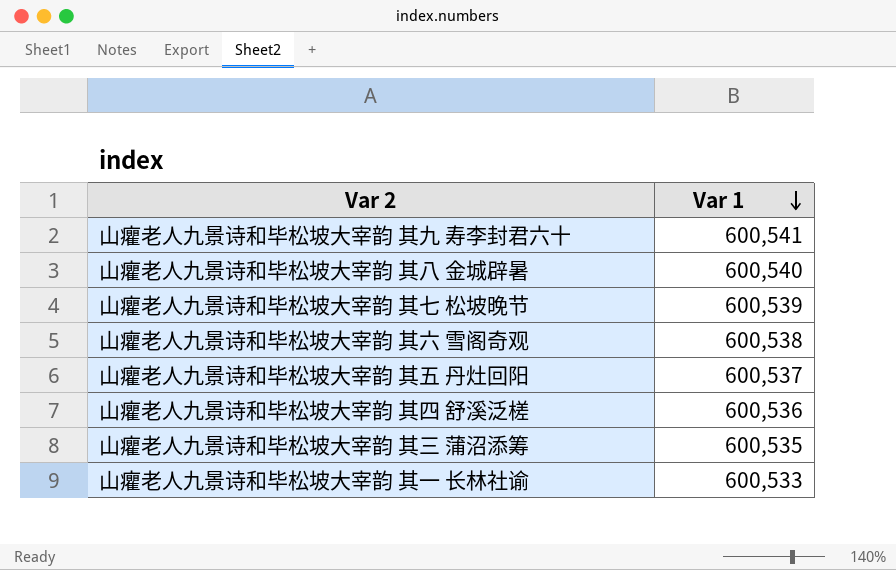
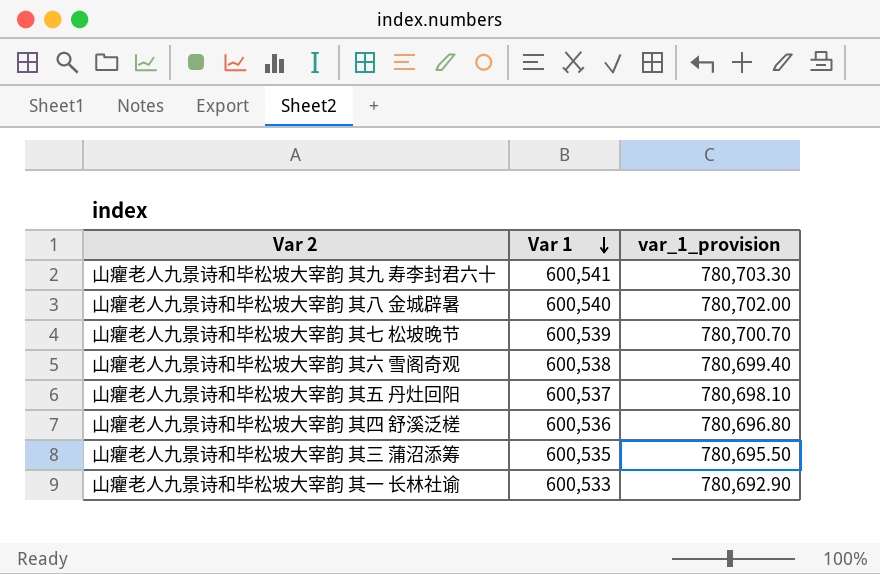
column var_1_provision | formula: none -> [Var 1] * 1.3

